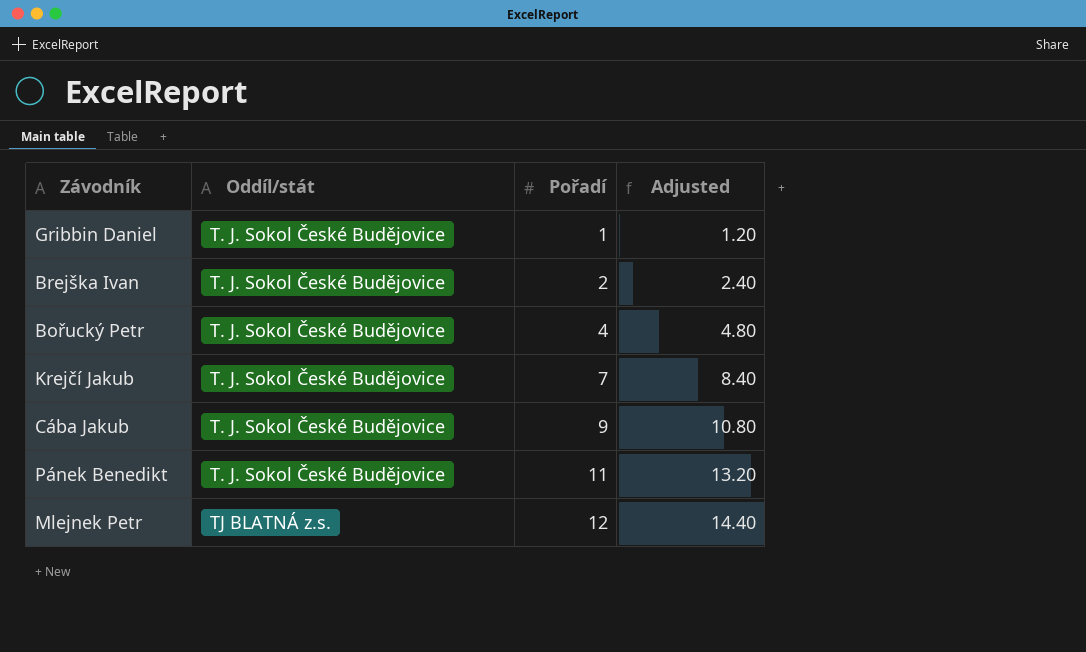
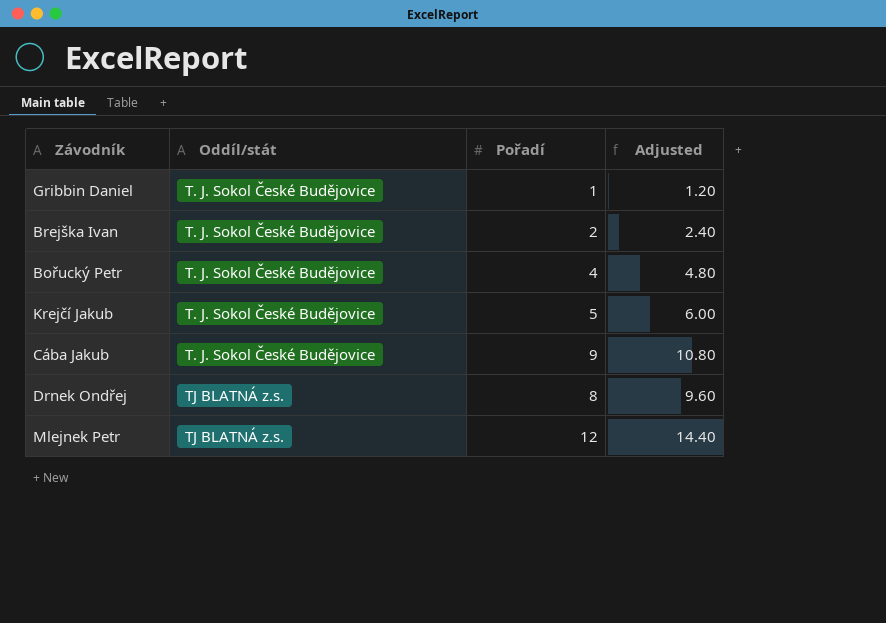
row Pánek Benedikt: T. J. Sokol České Budějovice | 11 | 13.20 -> none
Krejčí Jakub | Pořadí: 7 -> 5
Krejčí Jakub | Adjusted: 8.40 -> 6.00
row Drnek Ondřej: none -> TJ BLATNÁ z.s. | 8 | 9.60

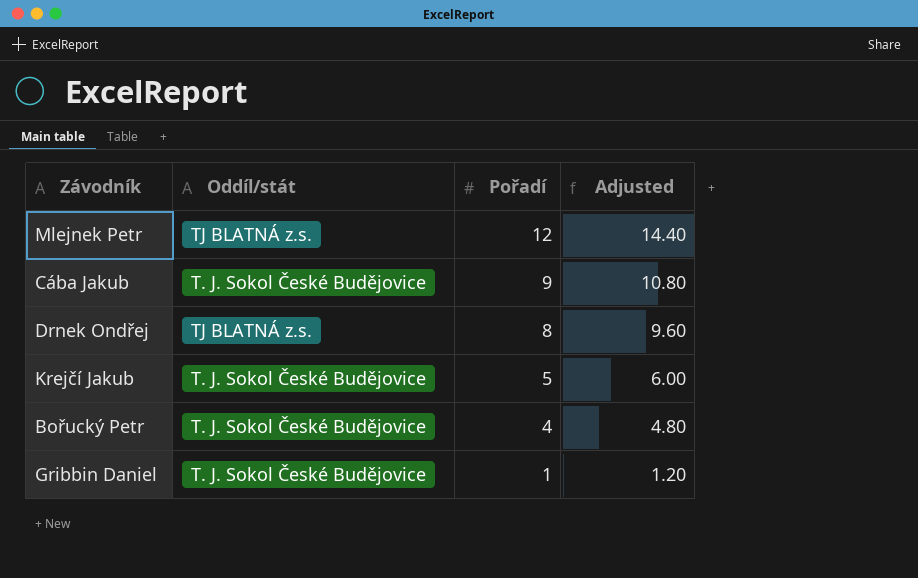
row order: Oddíl/stát ascending -> Pořadí descending
row Brejška Ivan: T. J. Sokol České Budějovice | 2 | 2.40 -> none

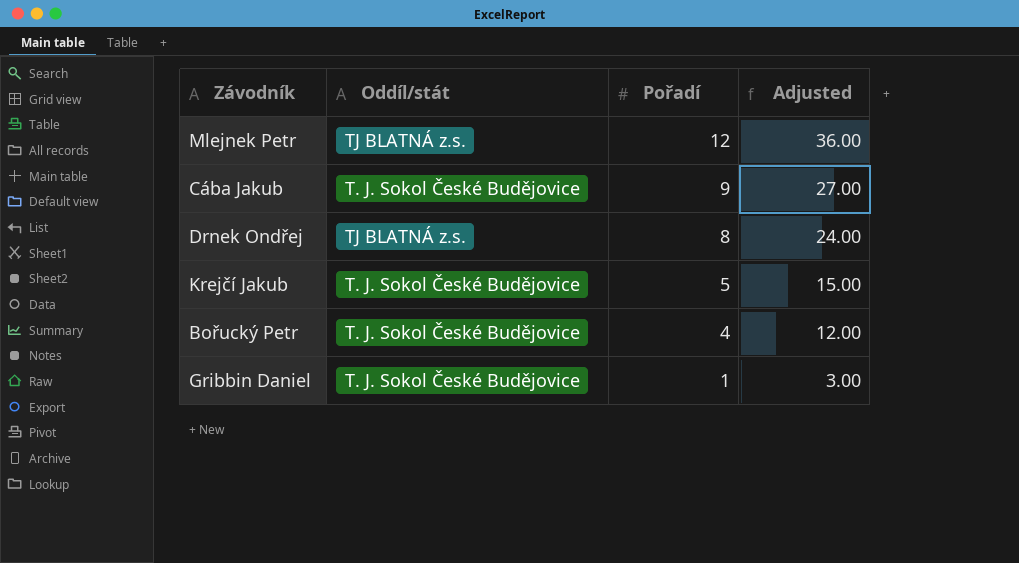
column Adjusted | formula: [Pořadí] * 1.2 -> [Pořadí] * 3

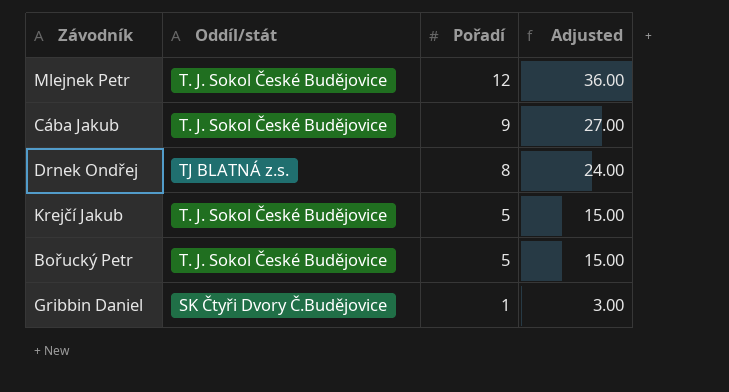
Mlejnek Petr | Oddíl/stát: TJ BLATNÁ z.s. -> T. J. Sokol České Budějovice
Bořucký Petr | Pořadí: 4 -> 5
Bořucký Petr | Adjusted: 12.00 -> 15.00
Gribbin Daniel | Oddíl/stát: T. J. Sokol České Budějovice -> SK Čtyři Dvory Č.Budějovice

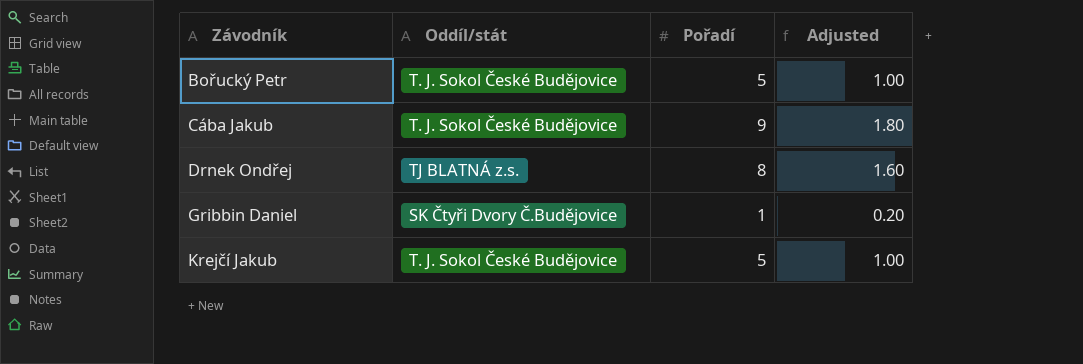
row order: Pořadí descending -> Závodník ascending
column Adjusted | formula: [Pořadí] * 3 -> [Pořadí] * 0.2
row Mlejnek Petr: T. J. Sokol České Budějovice | 12 | 36.00 -> none

